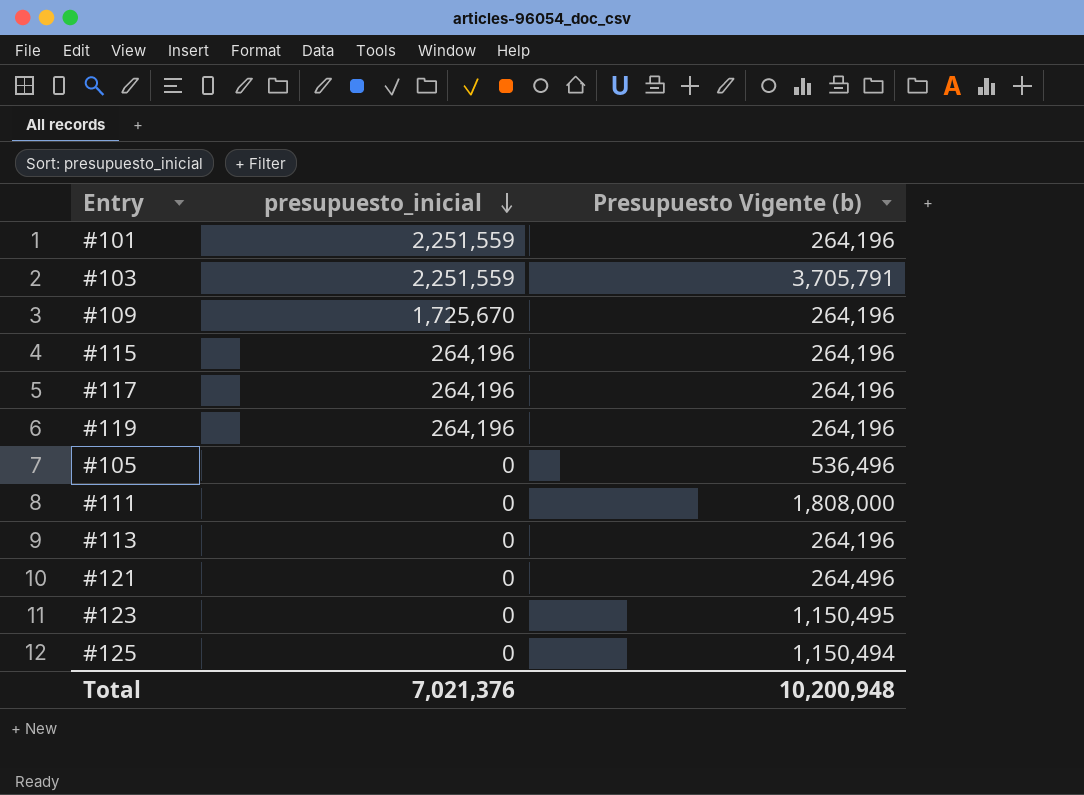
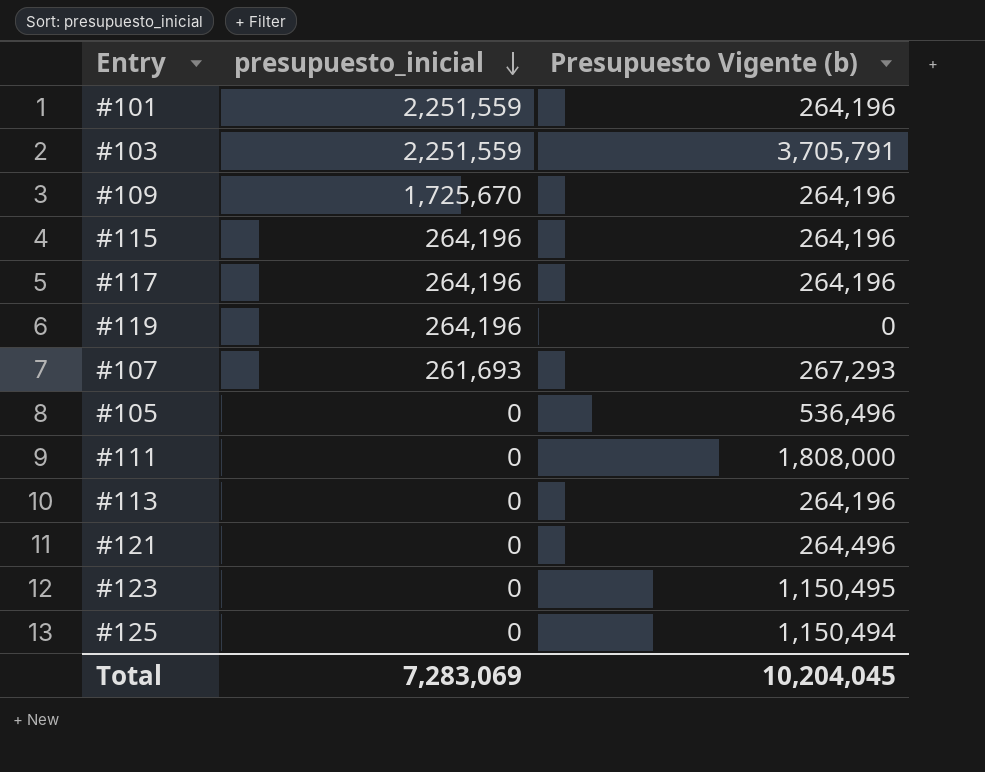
#119 | Presupuesto Vigente (b): 264,196 -> 0
row #107: none -> 261,693 | 267,293
Total | presupuesto_inicial: 7,021,376 -> 7,283,069
Total | Presupuesto Vigente (b): 10,200,948 -> 10,204,045

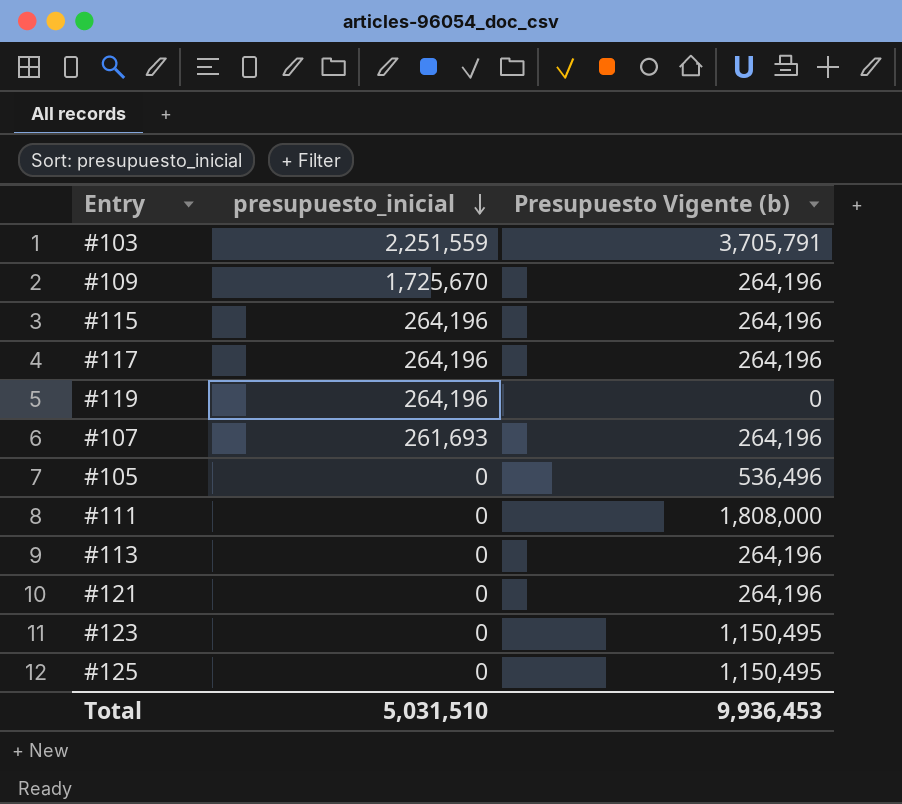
row #101: 2,251,559 | 264,196 -> none
#107 | Presupuesto Vigente (b): 267,293 -> 264,196
#121 | Presupuesto Vigente (b): 264,496 -> 264,196
#125 | Presupuesto Vigente (b): 1,150,494 -> 1,150,495
Total | presupuesto_inicial: 7,283,069 -> 5,031,510
Total | Presupuesto Vigente (b): 10,204,045 -> 9,936,453

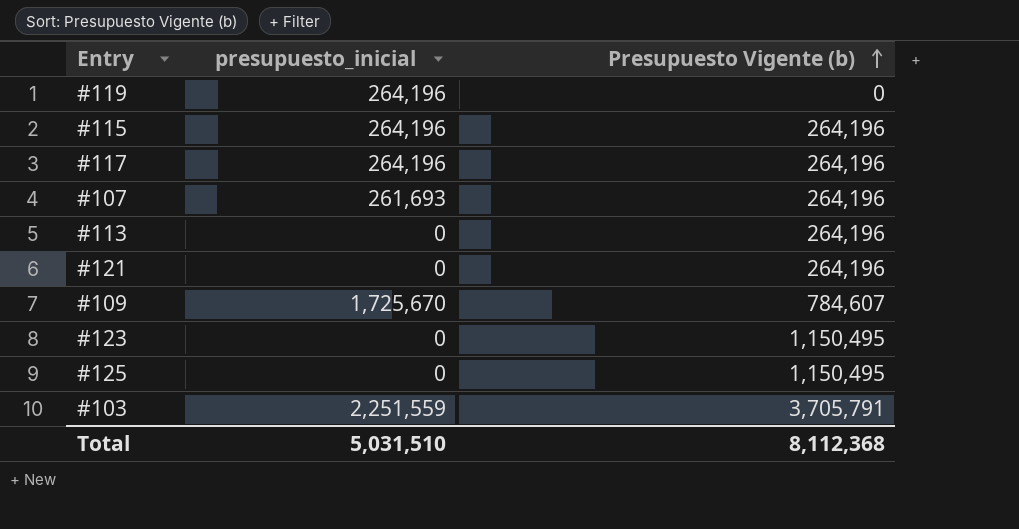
row order: presupuesto_inicial descending -> Presupuesto Vigente (b) ascending
row #105: 0 | 536,496 -> none
row #111: 0 | 1,808,000 -> none
#109 | Presupuesto Vigente (b): 264,196 -> 784,607
Total | Presupuesto Vigente (b): 9,936,453 -> 8,112,368

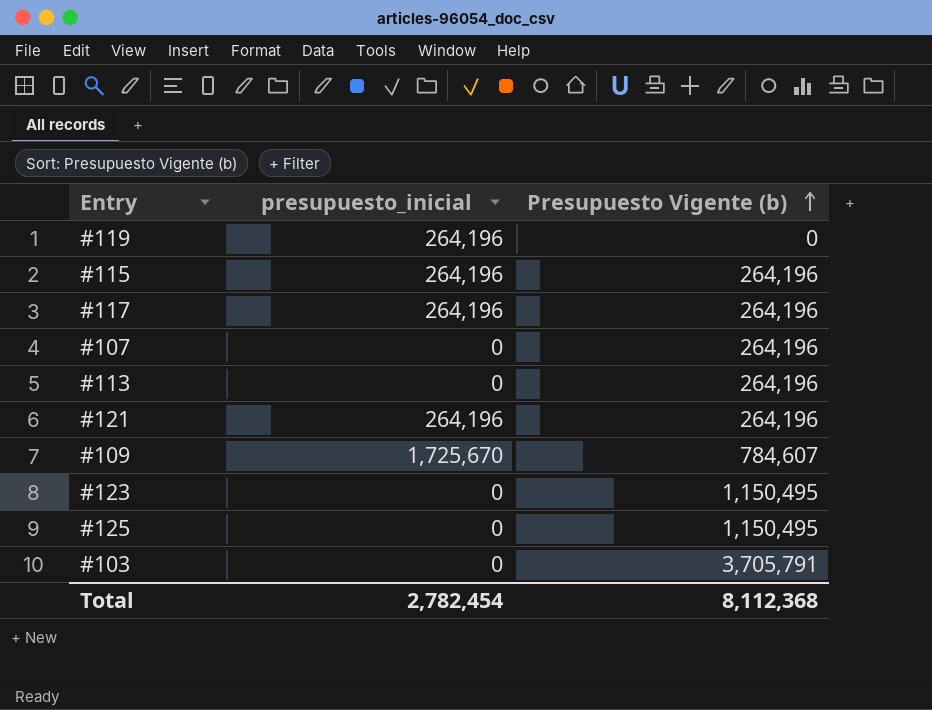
#107 | presupuesto_inicial: 261,693 -> 0
#121 | presupuesto_inicial: 0 -> 264,196
#103 | presupuesto_inicial: 2,251,559 -> 0
Total | presupuesto_inicial: 5,031,510 -> 2,782,454

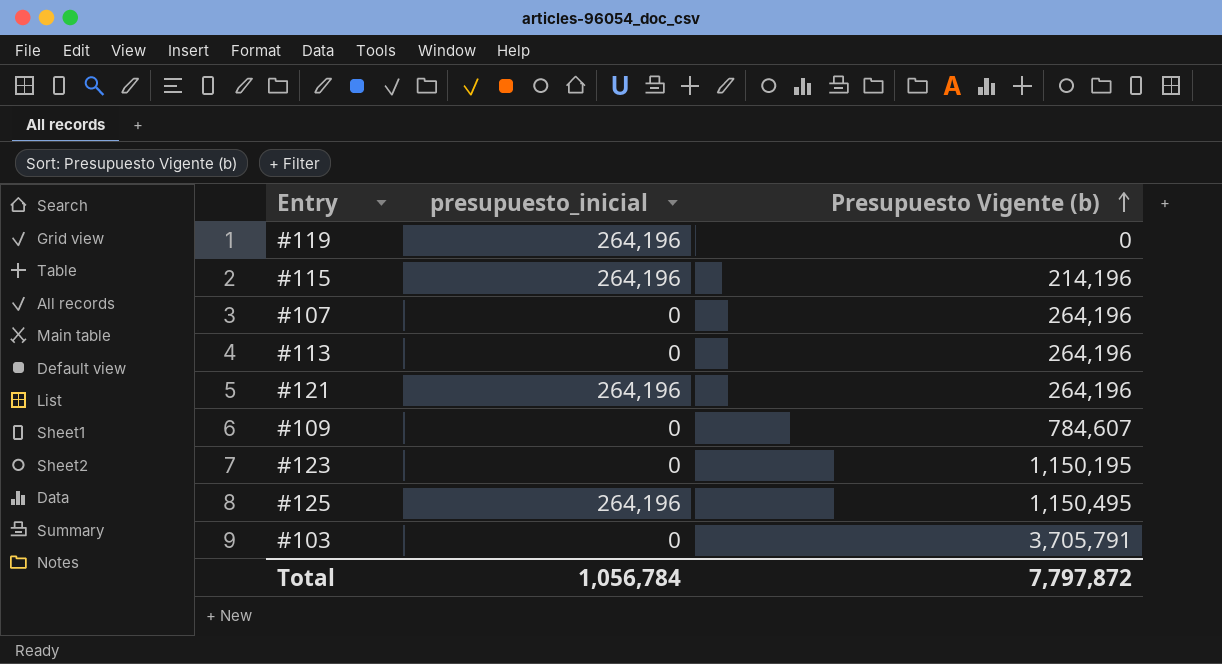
row #117: 264,196 | 264,196 -> none
#115 | Presupuesto Vigente (b): 264,196 -> 214,196
#109 | presupuesto_inicial: 1,725,670 -> 0
#123 | Presupuesto Vigente (b): 1,150,495 -> 1,150,195
#125 | presupuesto_inicial: 0 -> 264,196
Total | presupuesto_inicial: 2,782,454 -> 1,056,784
Total | Presupuesto Vigente (b): 8,112,368 -> 7,797,872

